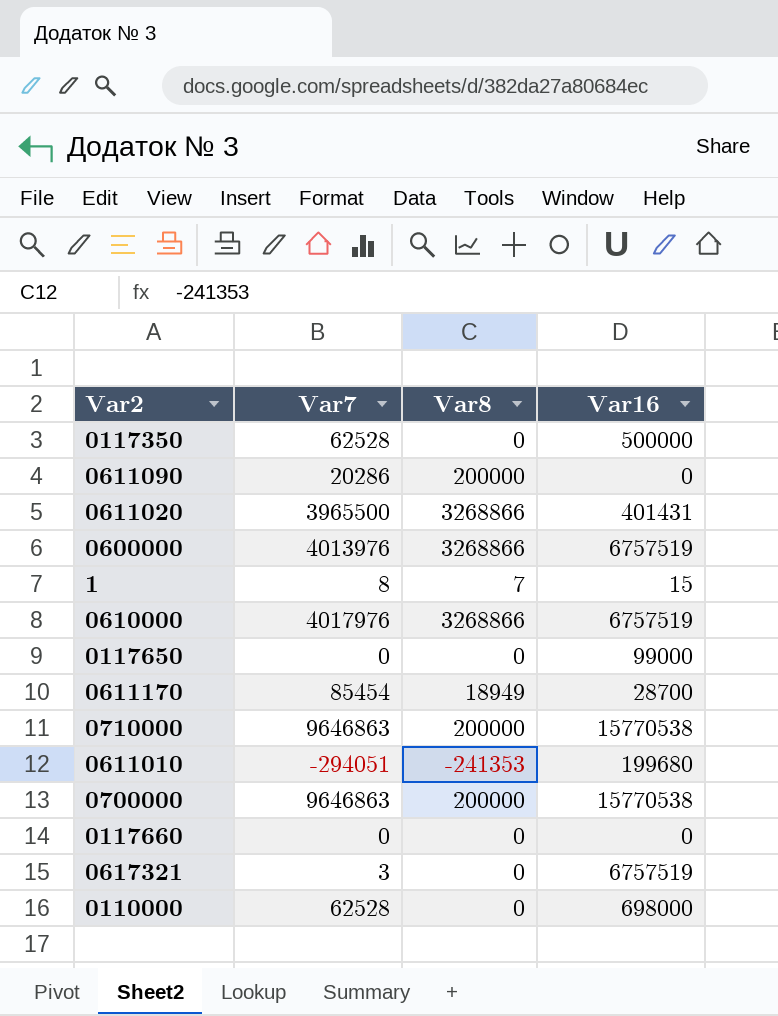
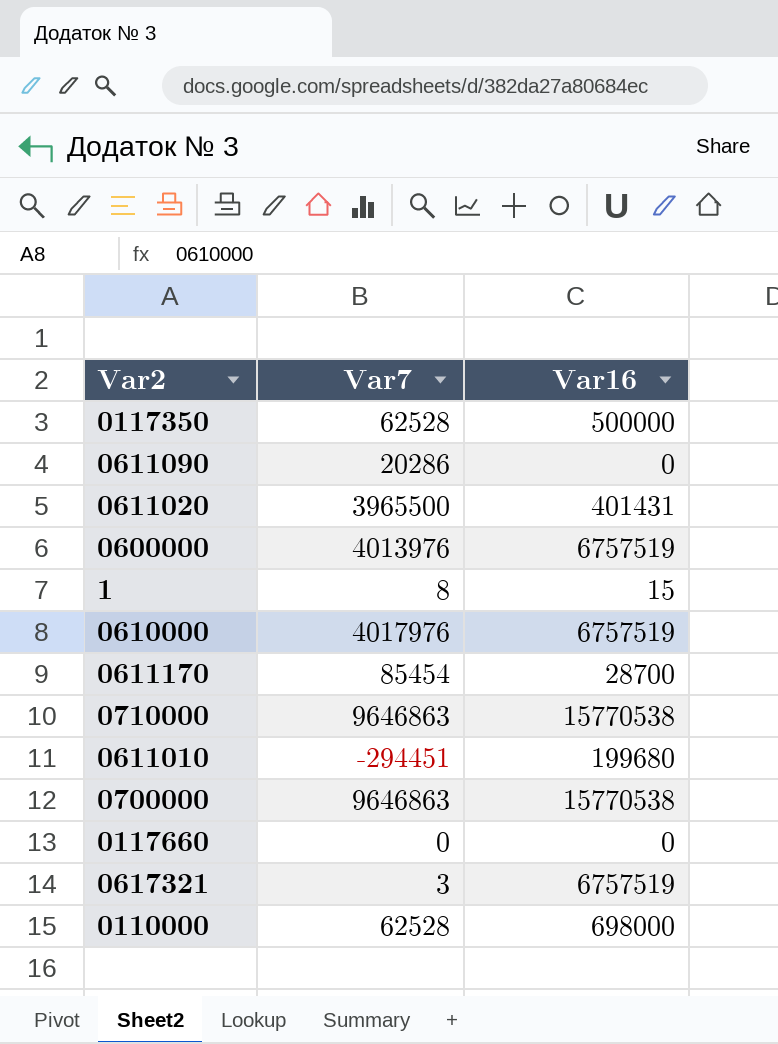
column Var8 | position: 3 -> none
row 0117650: 0 | 0 | 99000 -> none
0611010 | Var7: -294051 -> -294451

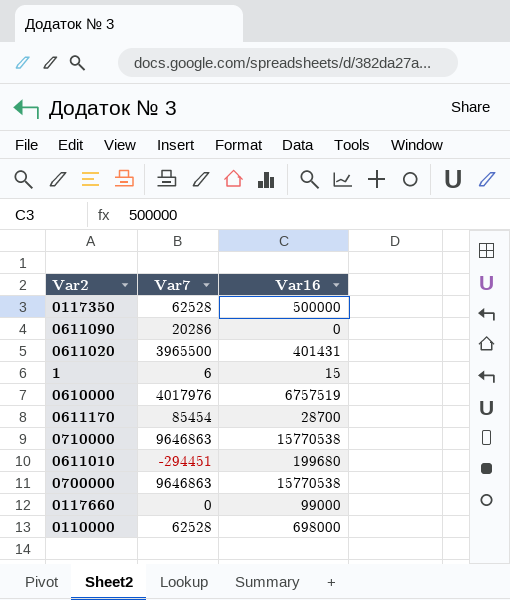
row 0600000: 4013976 | 6757519 -> none
row 0617321: 3 | 6757519 -> none
1 | Var7: 8 -> 6
0117660 | Var16: 0 -> 99000

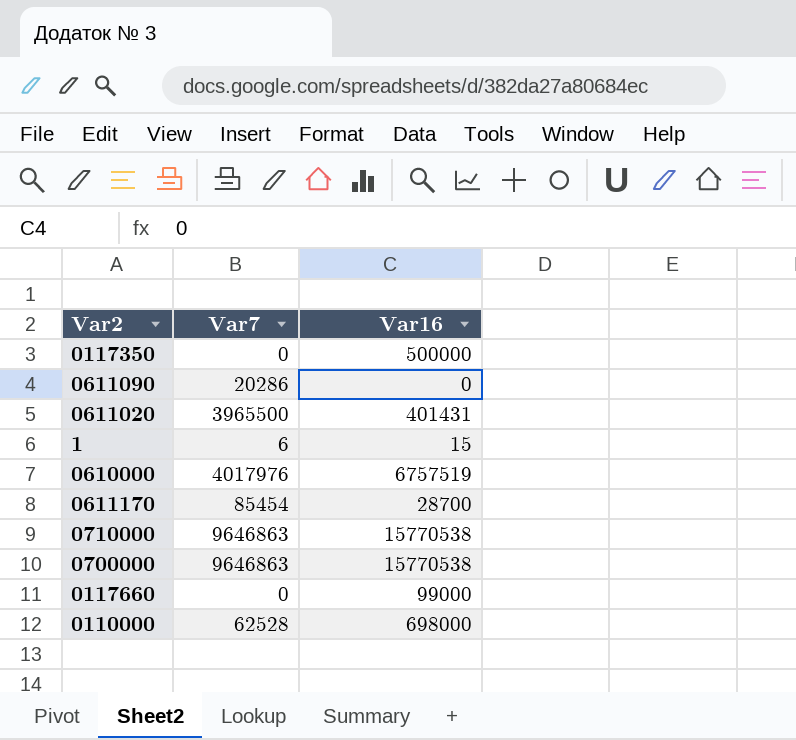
row 0611010: -294451 | 199680 -> none
0117350 | Var7: 62528 -> 0

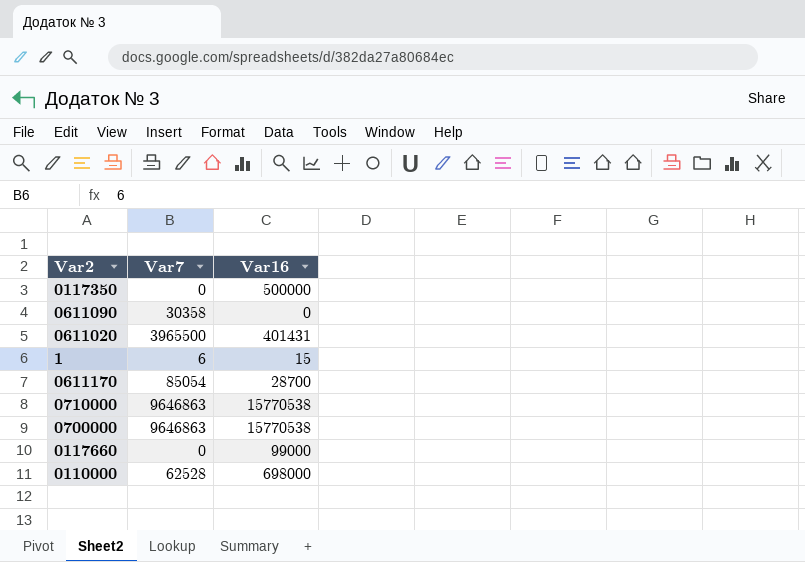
row 0610000: 4017976 | 6757519 -> none
0611090 | Var7: 20286 -> 30358
0611170 | Var7: 85454 -> 85054

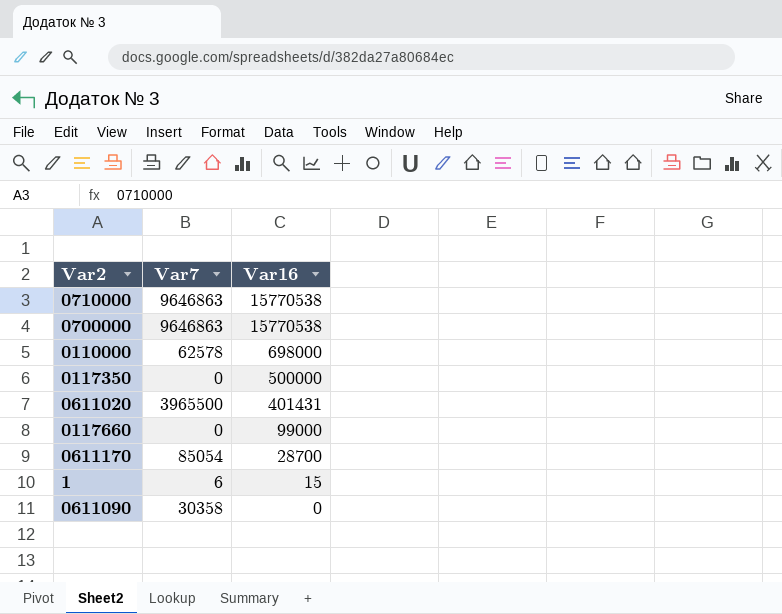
row order: none -> Var16 descending
0110000 | Var7: 62528 -> 62578

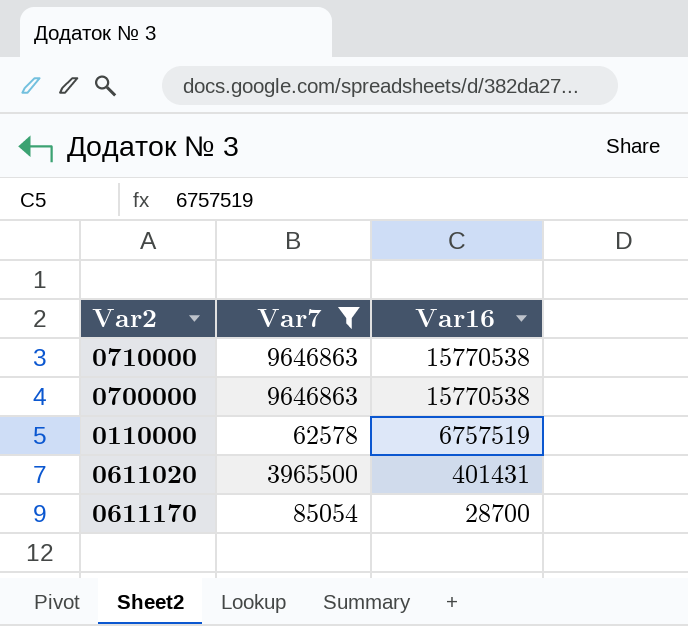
filter: none -> Var7 >= 62578
0110000 | Var16: 698000 -> 6757519

